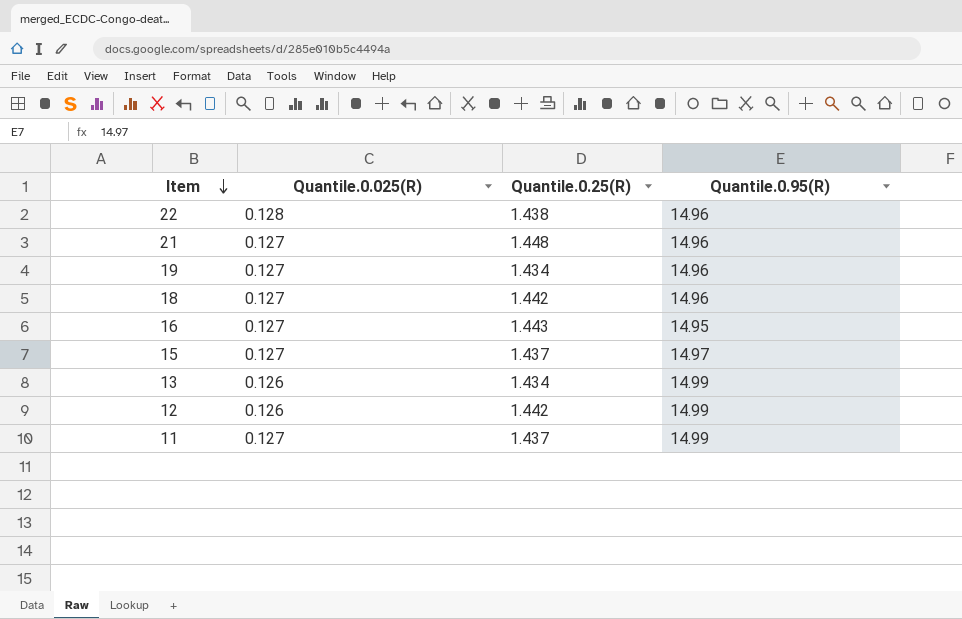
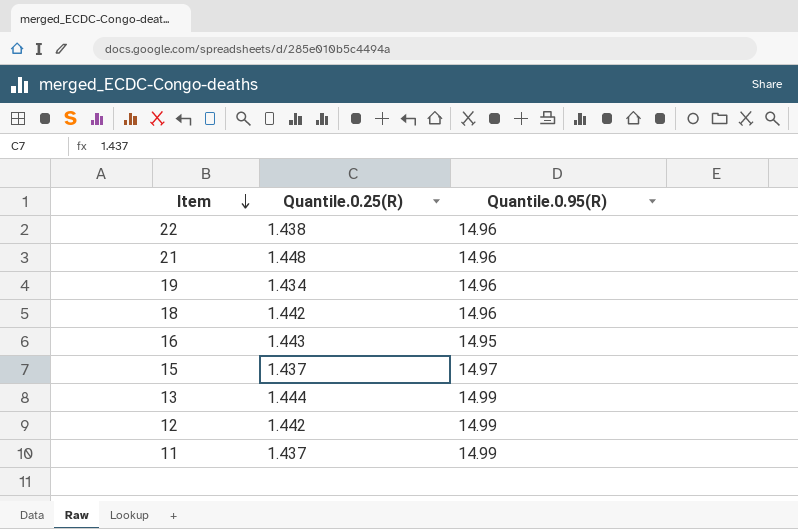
column Quantile.0.025(R) | position: 2 -> none
13 | Quantile.0.25(R): 1.434 -> 1.444

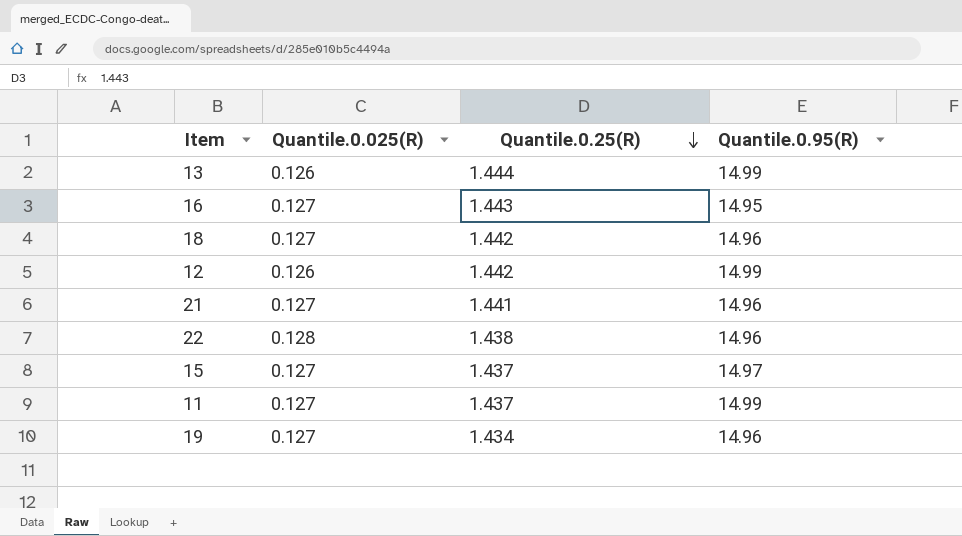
row order: Item descending -> Quantile.0.25(R) descending
column Quantile.0.025(R) | position: none -> 2
21 | Quantile.0.25(R): 1.448 -> 1.441

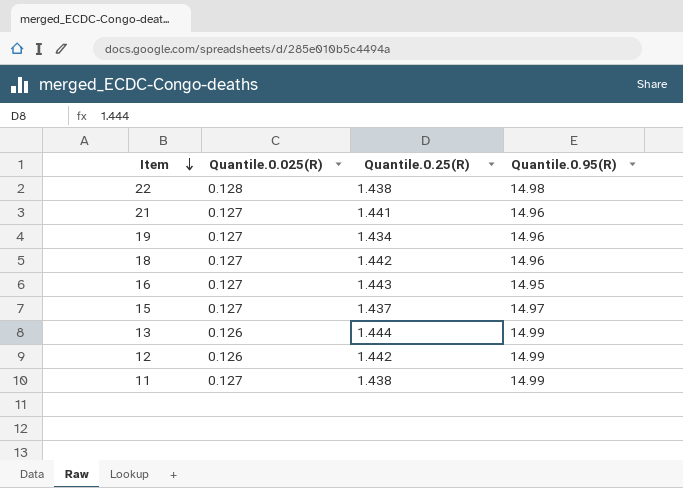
row order: Quantile.0.25(R) descending -> Item descending
22 | Quantile.0.95(R): 14.96 -> 14.98
11 | Quantile.0.25(R): 1.437 -> 1.438

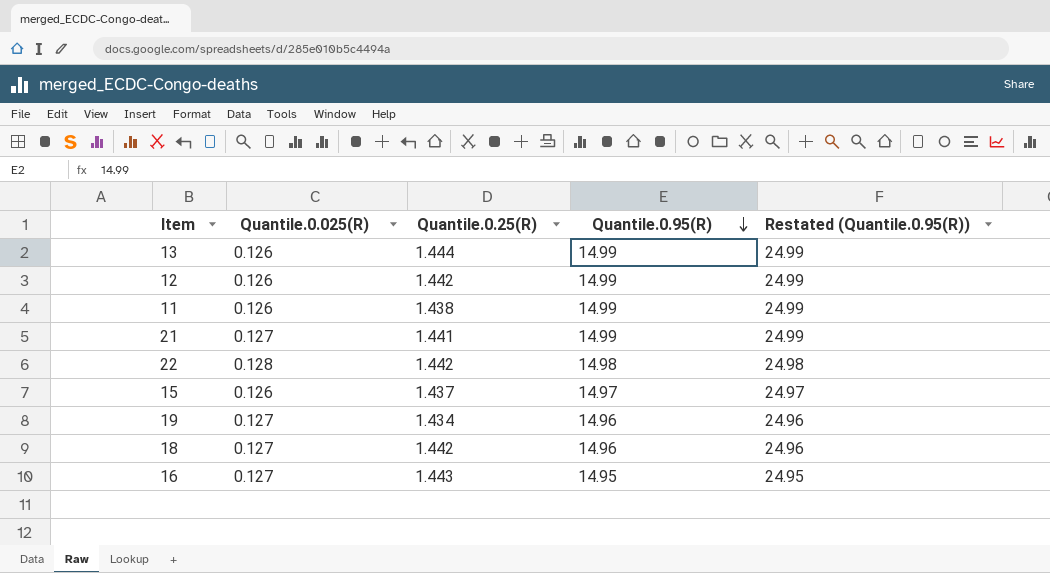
row order: Item descending -> Quantile.0.95(R) descending
column Restated (Quantile.0.95(R)) | formula: none -> [Quantile.0.95(R)] + 10
11 | Quantile.0.025(R): 0.127 -> 0.126
21 | Quantile.0.95(R): 14.96 -> 14.99
22 | Quantile.0.25(R): 1.438 -> 1.442
15 | Quantile.0.025(R): 0.127 -> 0.126

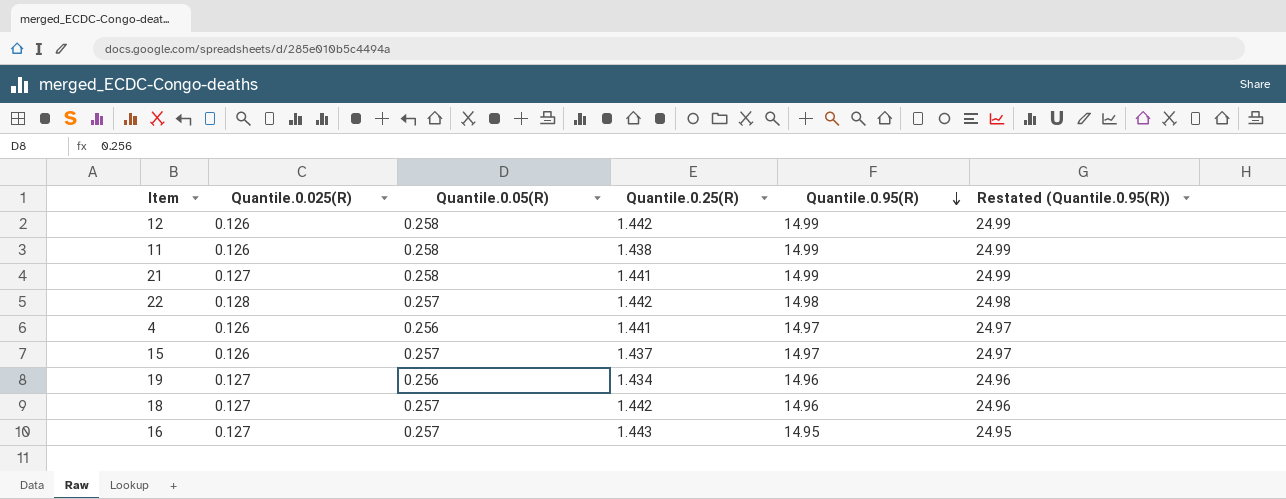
column Quantile.0.05(R) | position: none -> 3
row 13: 0.126 | 1.444 | 14.99 | 24.99 -> none
row 4: none -> 0.126 | 0.256 | 1.441 | 14.97 | 24.97

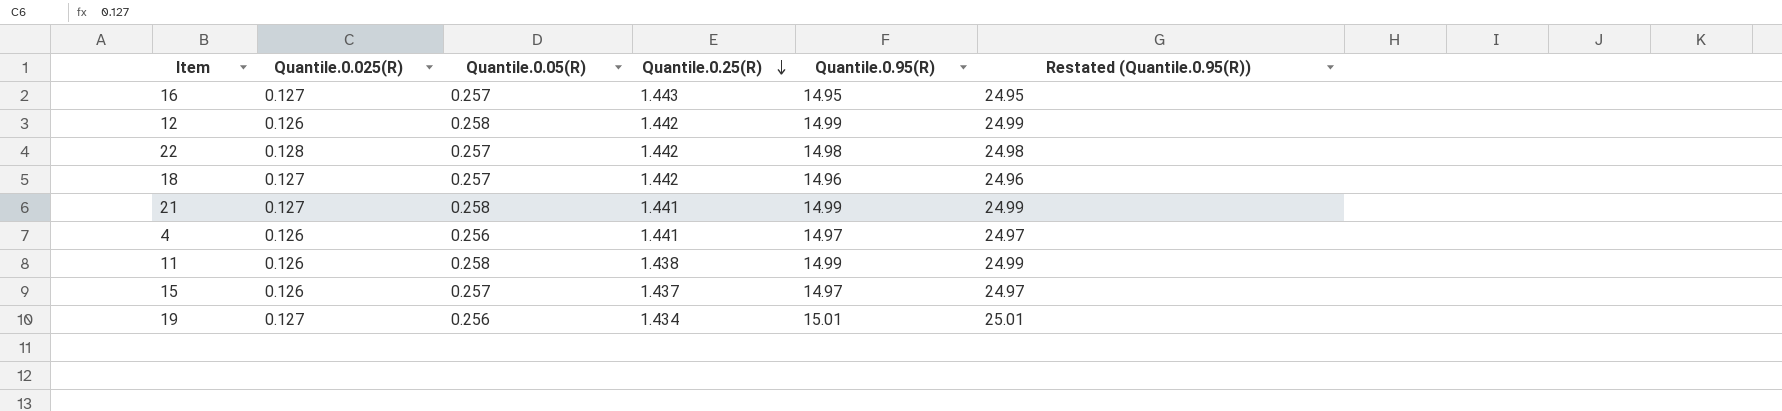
row order: Quantile.0.95(R) descending -> Quantile.0.25(R) descending
19 | Quantile.0.95(R): 14.96 -> 15.01
19 | Restated (Quantile.0.95(R)): 24.96 -> 25.01

